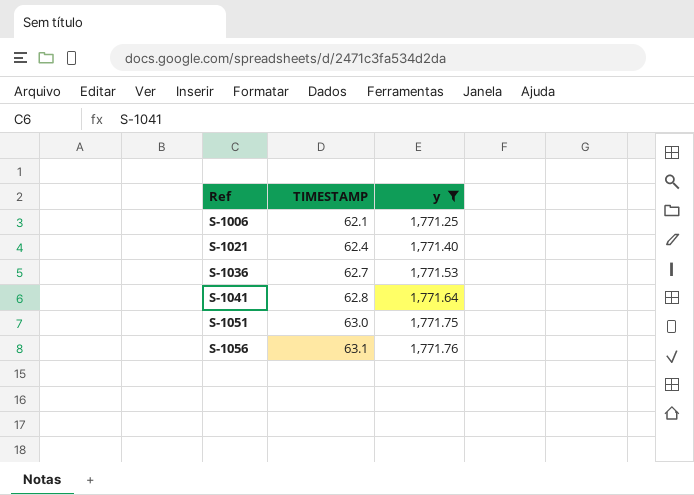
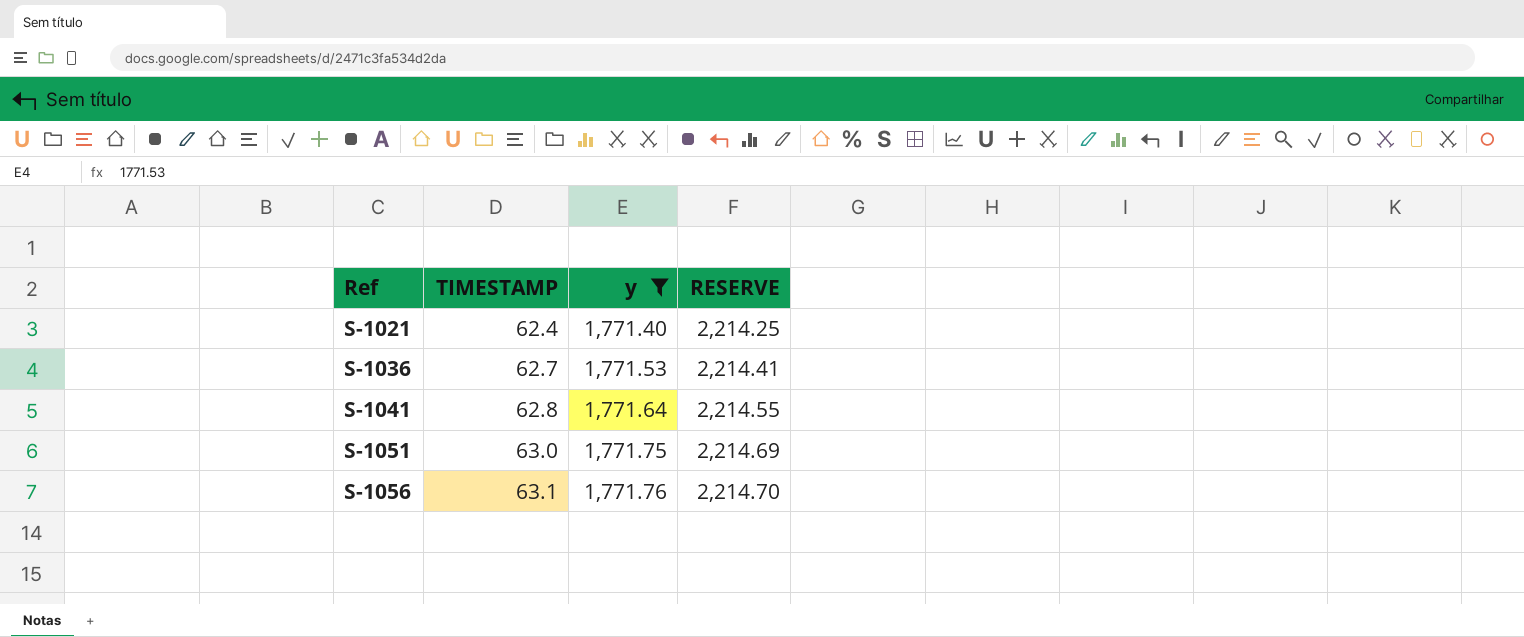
column RESERVE | formula: none -> [y] * 1.25
row S-1006: 62.1 | 1,771.25 -> none

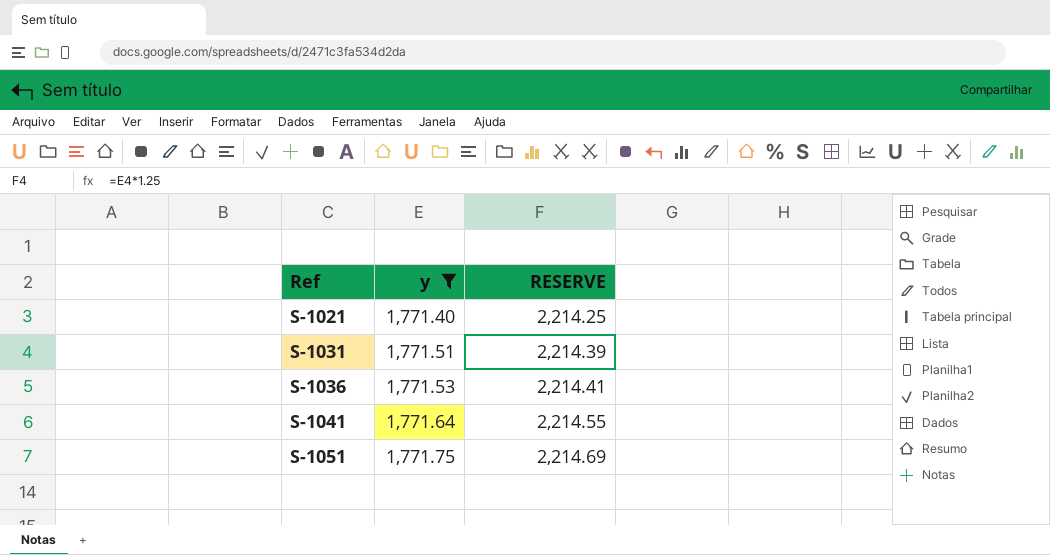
column TIMESTAMP | position: 2 -> none
row S-1056: 63.1 | 1,771.76 | 2,214.70 -> none
row S-1031: none -> 1,771.51 | 2,214.39

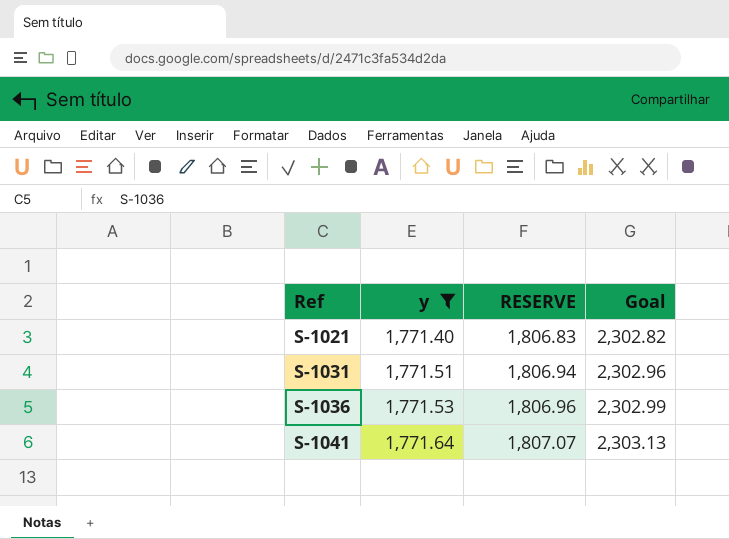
column RESERVE | formula: [y] * 1.25 -> [y] * 1.02
column Goal | formula: none -> [y] * 1.3
row S-1051: 1,771.75 | 2,214.69 -> none

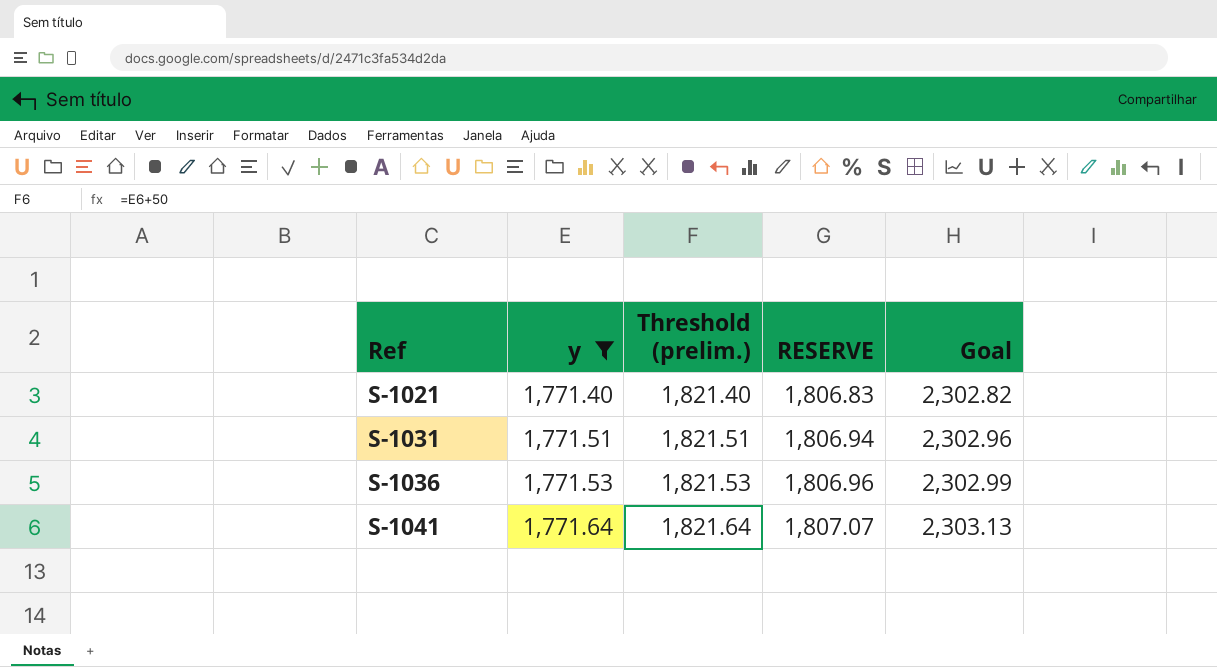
column Threshold (prelim.) | formula: none -> [y] + 50

